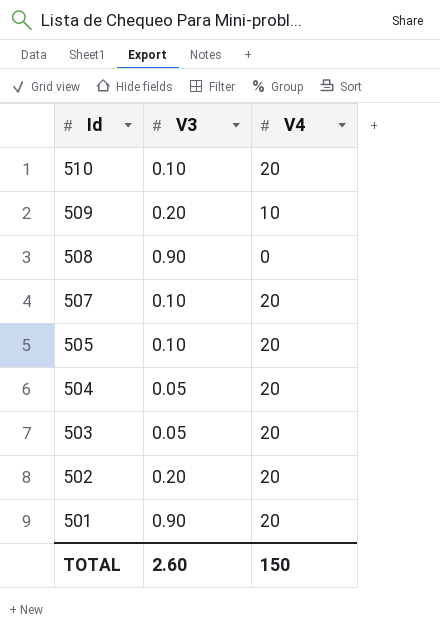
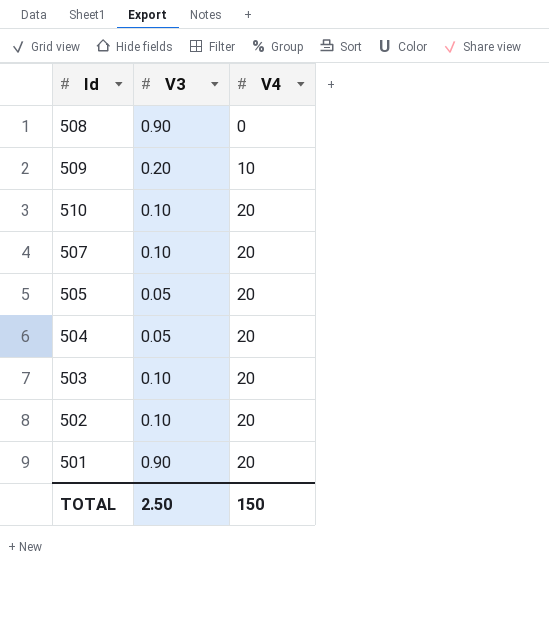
row order: Id descending -> V4 ascending
505 | V3: 0.10 -> 0.05
503 | V3: 0.05 -> 0.10
502 | V3: 0.20 -> 0.10
TOTAL | V3: 2.60 -> 2.50

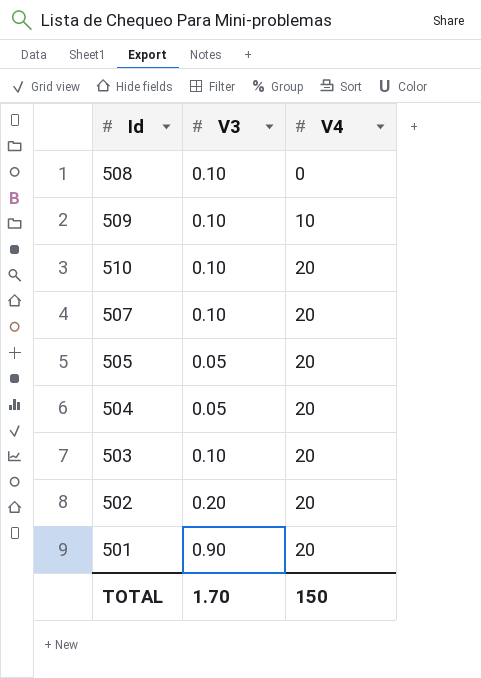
508 | V3: 0.90 -> 0.10
509 | V3: 0.20 -> 0.10
502 | V3: 0.10 -> 0.20
TOTAL | V3: 2.50 -> 1.70

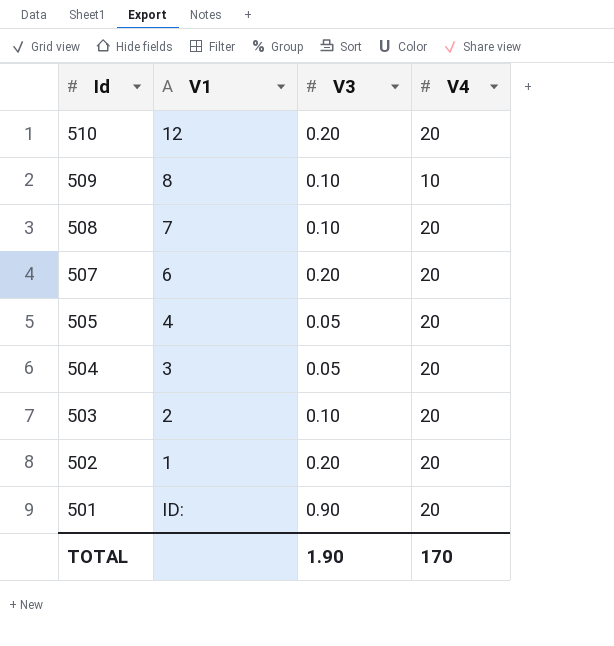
row order: V4 ascending -> Id descending
column V1 | position: none -> 2
510 | V3: 0.10 -> 0.20
508 | V4: 0 -> 20
507 | V3: 0.10 -> 0.20
TOTAL | V3: 1.70 -> 1.90
TOTAL | V4: 150 -> 170

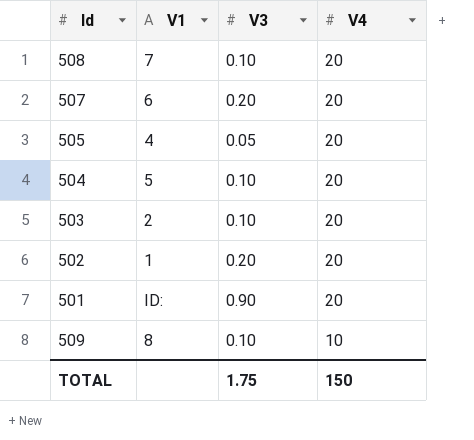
row order: Id descending -> V4 descending
row 510: 12 | 0.20 | 20 -> none
504 | V1: 3 -> 5
504 | V3: 0.05 -> 0.10
TOTAL | V3: 1.90 -> 1.75
TOTAL | V4: 170 -> 150

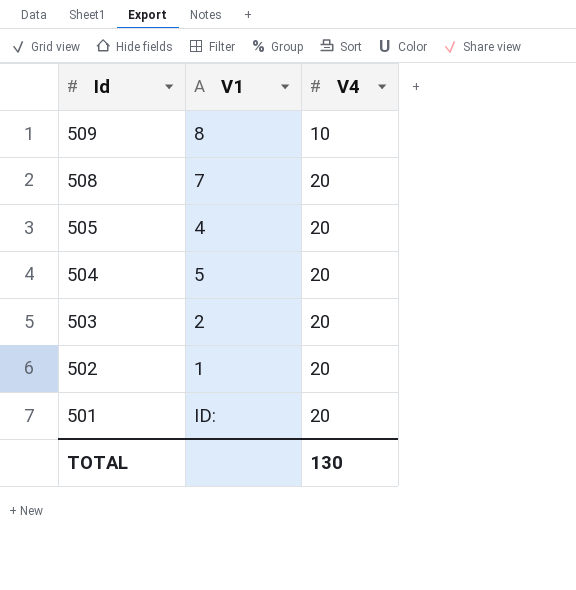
row order: V4 descending -> Id descending
column V3 | position: 3 -> none
row 507: 6 | 0.20 | 20 -> none
TOTAL | V4: 150 -> 130

